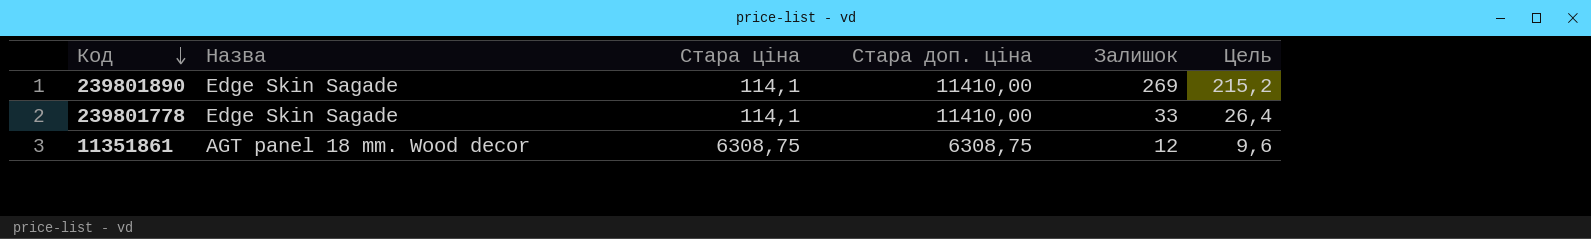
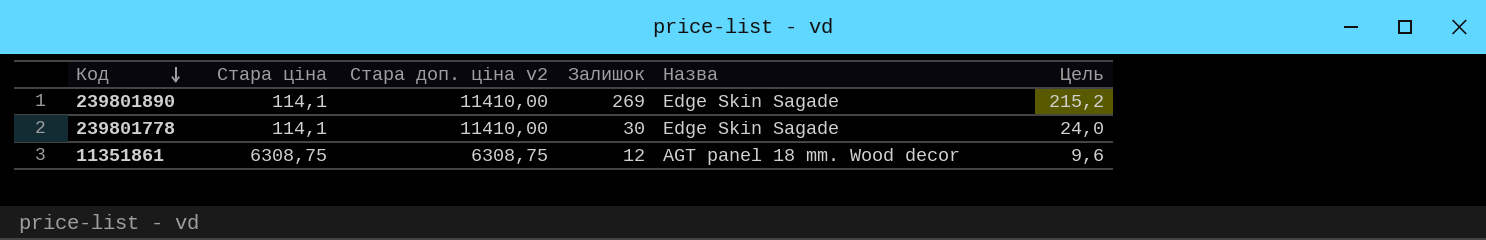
column name: Стара доп. ціна -> Стара доп. ціна v2
column Назва | position: 2 -> 5
239801778 | Залишок: 33 -> 30
239801778 | Цель: 26,4 -> 24,0

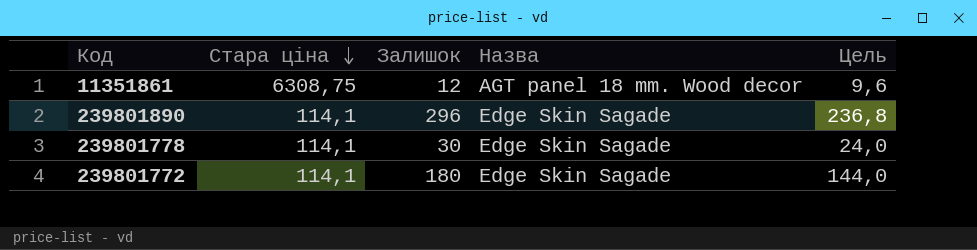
row order: Код descending -> Стара ціна descending
column Стара доп. ціна v2 | position: 3 -> none
239801890 | Залишок: 269 -> 296
239801890 | Цель: 215,2 -> 236,8
row 239801772: none -> 114,1 | 180 | Edge Skin Sagade | 144,0

